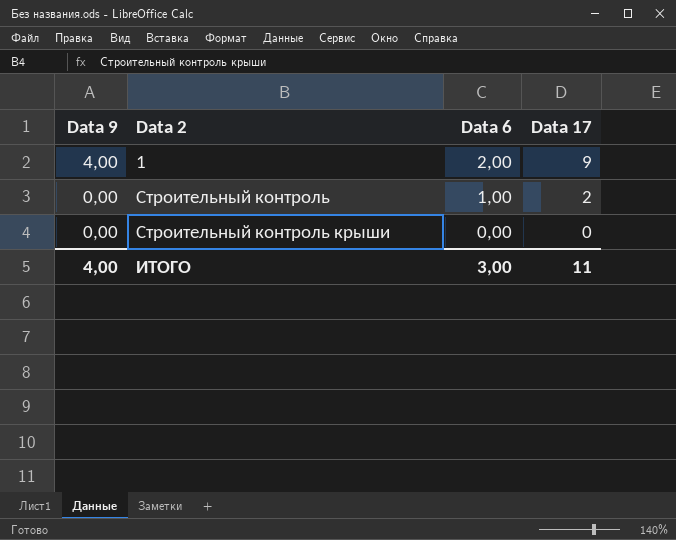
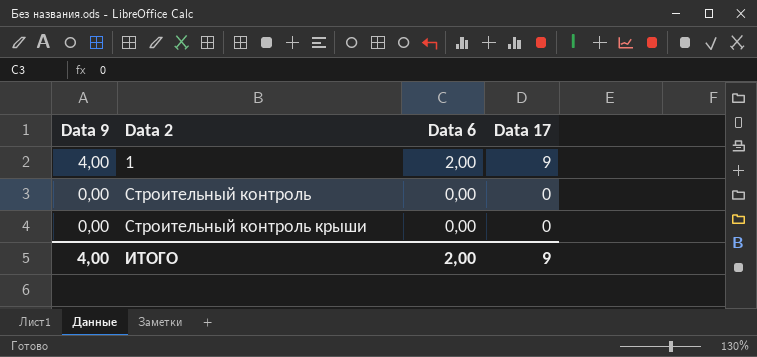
Строительный контроль | Data 6: 1,00 -> 0,00
Строительный контроль | Data 17: 2 -> 0
ИТОГО | Data 6: 3,00 -> 2,00
ИТОГО | Data 17: 11 -> 9

